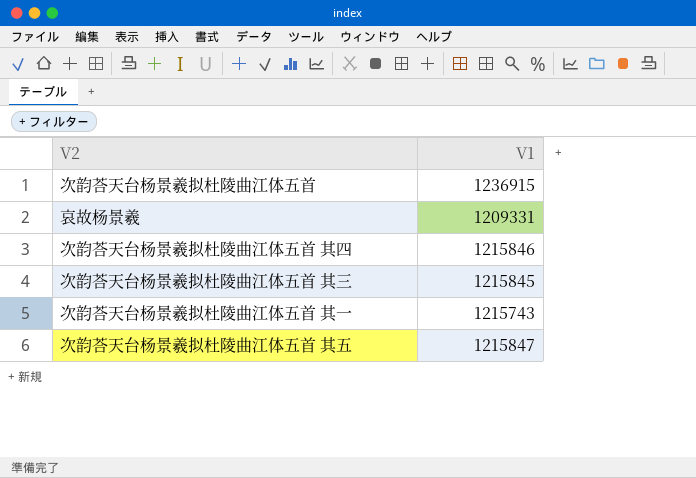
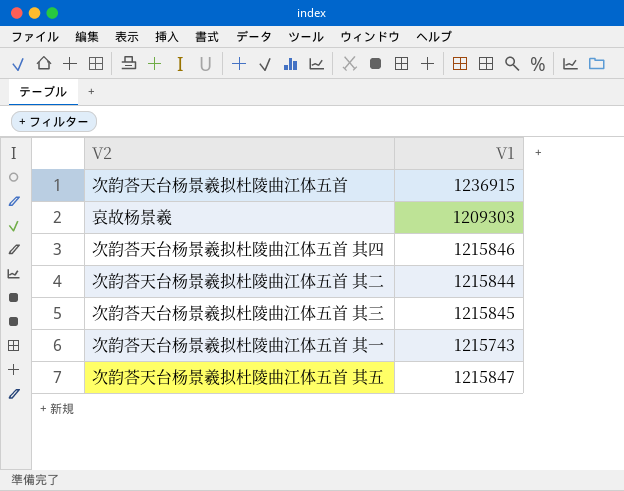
哀故杨景羲 | V1: 1209331 -> 1209303
row 次韵荅天台杨景羲拟杜陵曲江体五首 其二: none -> 1215844

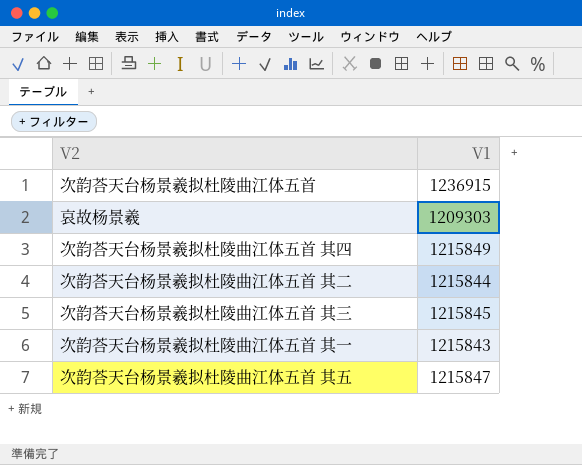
次韵荅天台杨景羲拟杜陵曲江体五首 其四 | V1: 1215846 -> 1215849
次韵荅天台杨景羲拟杜陵曲江体五首 其一 | V1: 1215743 -> 1215843

